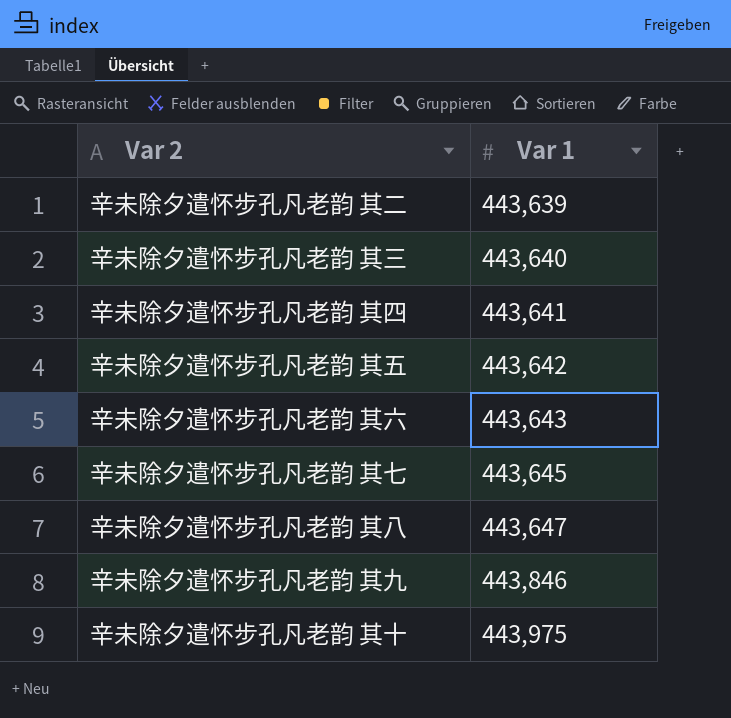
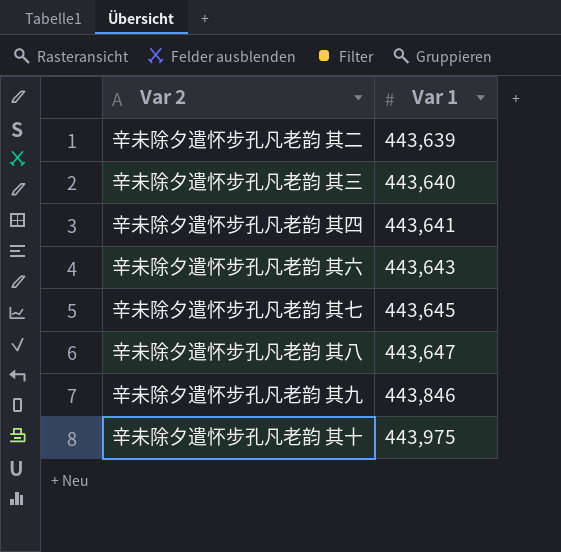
row 辛未除夕遣怀步孔凡老韵 其五: 443,642 -> none

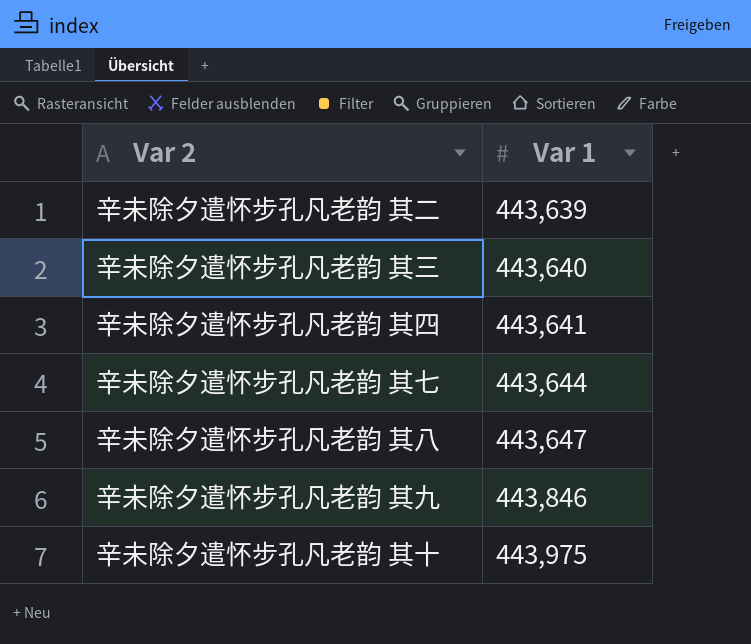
row 辛未除夕遣怀步孔凡老韵 其六: 443,643 -> none
辛未除夕遣怀步孔凡老韵 其七 | Var 1: 443,645 -> 443,644

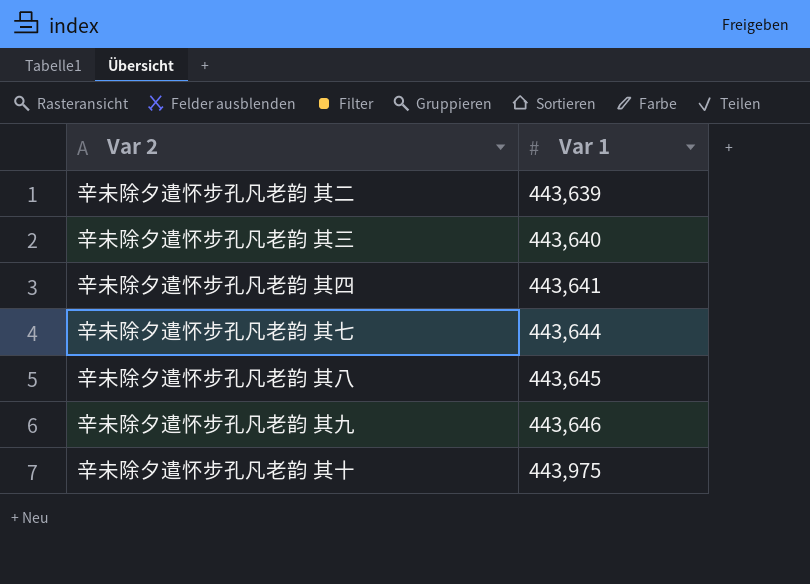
辛未除夕遣怀步孔凡老韵 其八 | Var 1: 443,647 -> 443,645
辛未除夕遣怀步孔凡老韵 其九 | Var 1: 443,846 -> 443,646

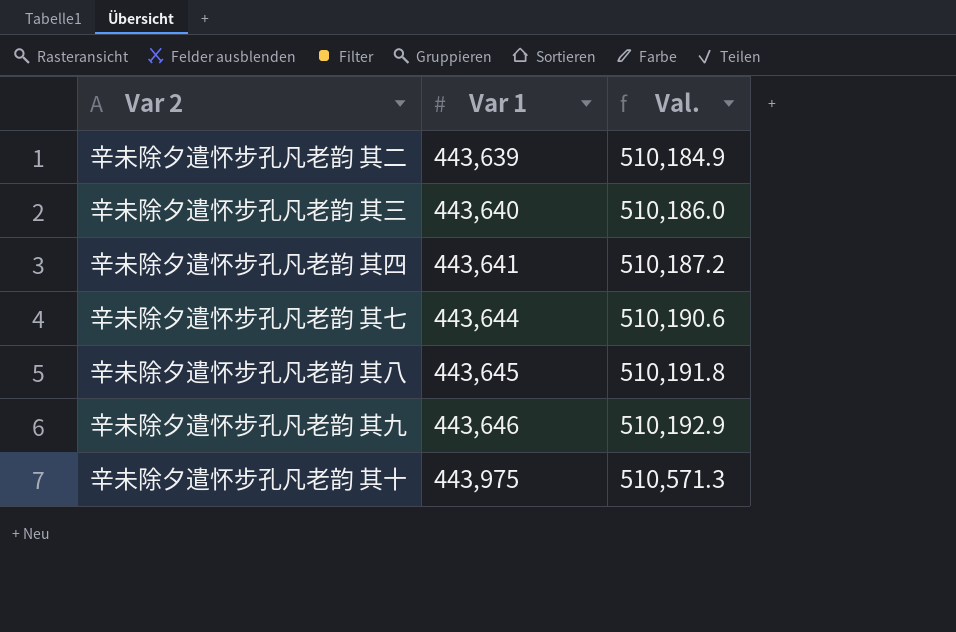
column Val. | formula: none -> [Var 1] * 1.15

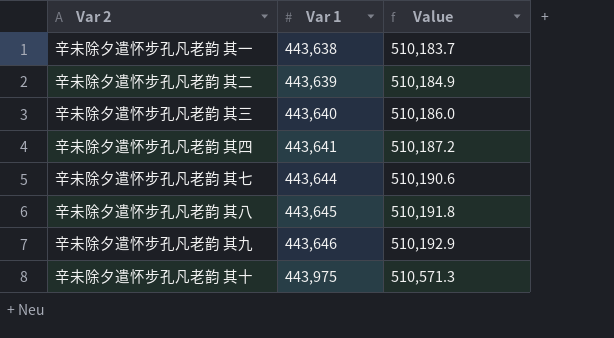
column name: Val. -> Value
row 辛未除夕遣怀步孔凡老韵 其一: none -> 443,638 | 510,183.7

